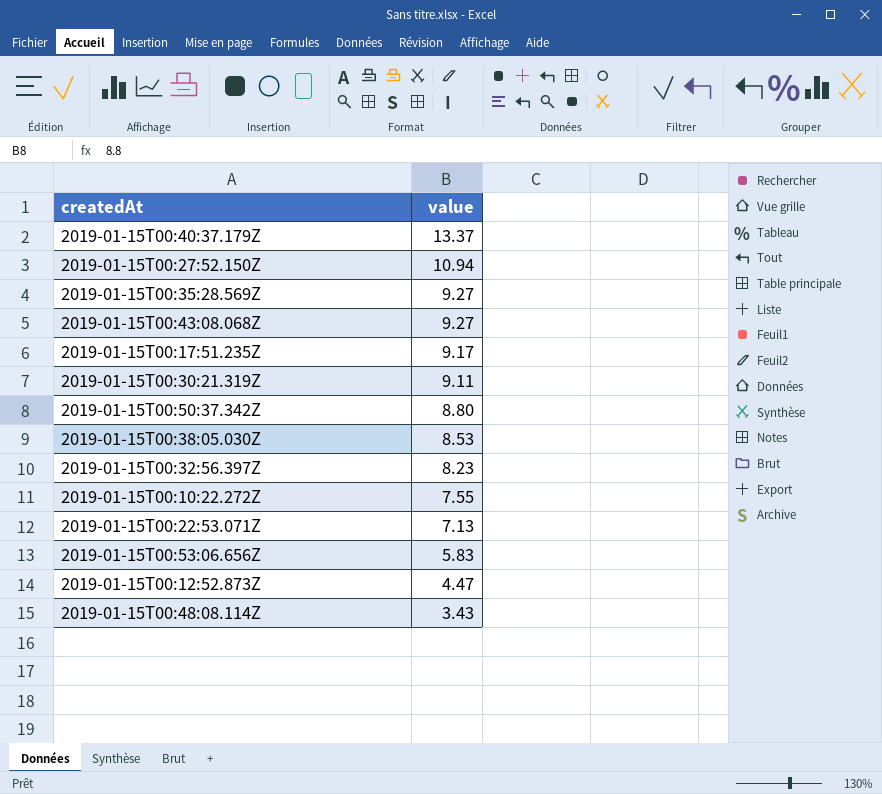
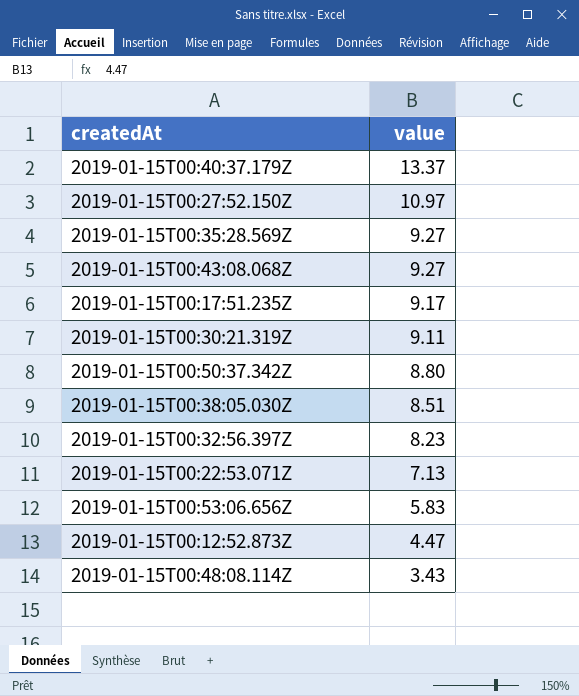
row 2019-01-15T00:10:22.272Z: 7.55 -> none
2019-01-15T00:27:52.150Z | value: 10.94 -> 10.97
2019-01-15T00:38:05.030Z | value: 8.53 -> 8.51

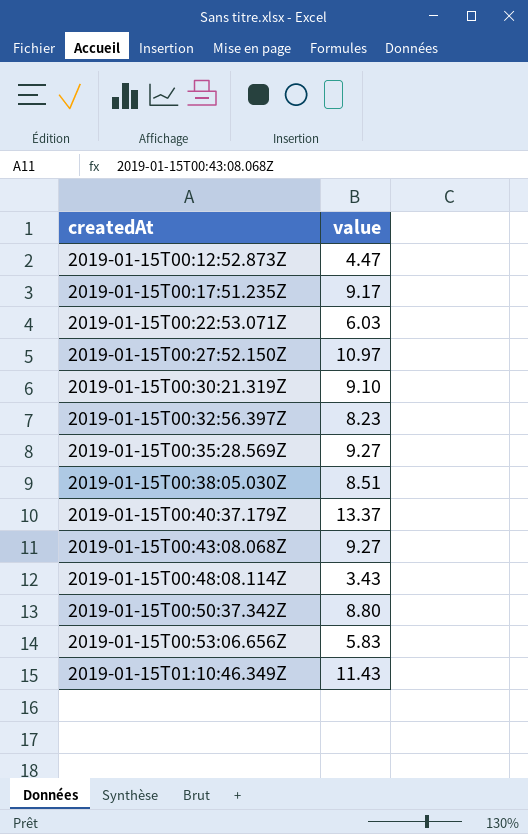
row order: value descending -> createdAt ascending
2019-01-15T00:22:53.071Z | value: 7.13 -> 6.03
2019-01-15T00:30:21.319Z | value: 9.11 -> 9.10
row 2019-01-15T01:10:46.349Z: none -> 11.43

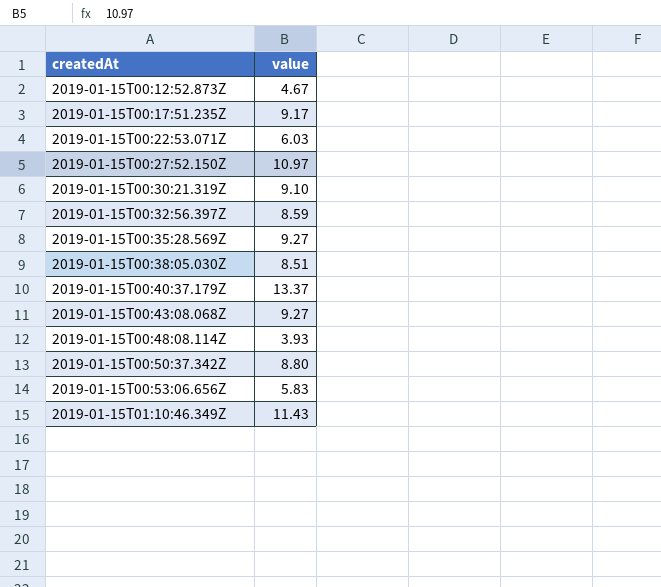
2019-01-15T00:12:52.873Z | value: 4.47 -> 4.67
2019-01-15T00:32:56.397Z | value: 8.23 -> 8.59
2019-01-15T00:48:08.114Z | value: 3.43 -> 3.93

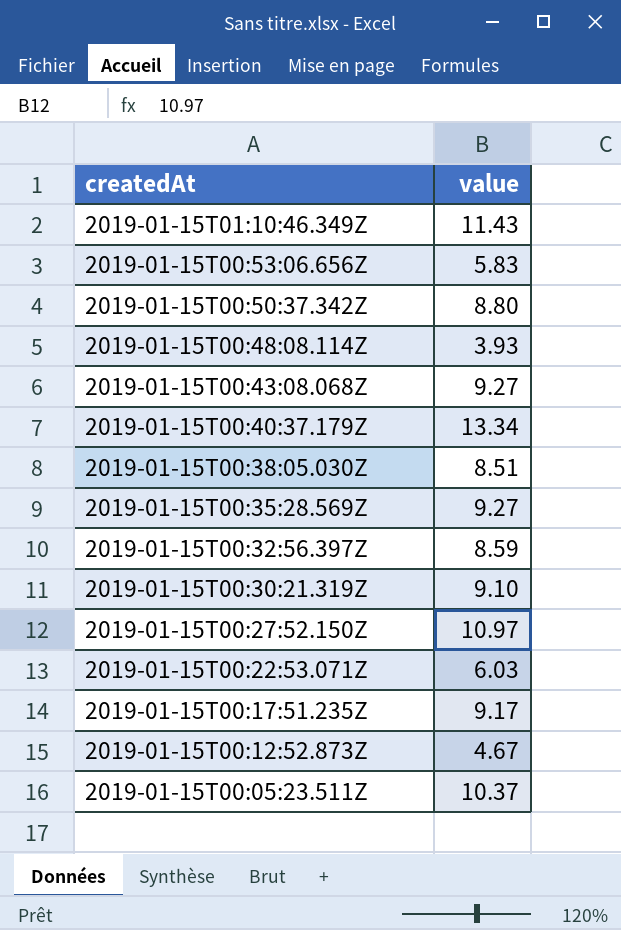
row order: createdAt ascending -> createdAt descending
2019-01-15T00:40:37.179Z | value: 13.37 -> 13.34
row 2019-01-15T00:05:23.511Z: none -> 10.37

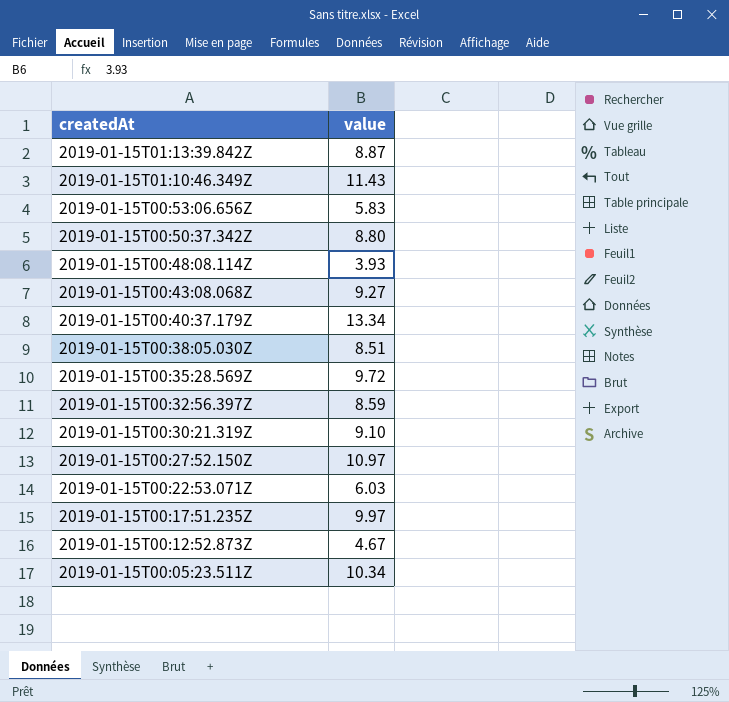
row 2019-01-15T01:13:39.842Z: none -> 8.87
2019-01-15T00:35:28.569Z | value: 9.27 -> 9.72
2019-01-15T00:17:51.235Z | value: 9.17 -> 9.97
2019-01-15T00:05:23.511Z | value: 10.37 -> 10.34

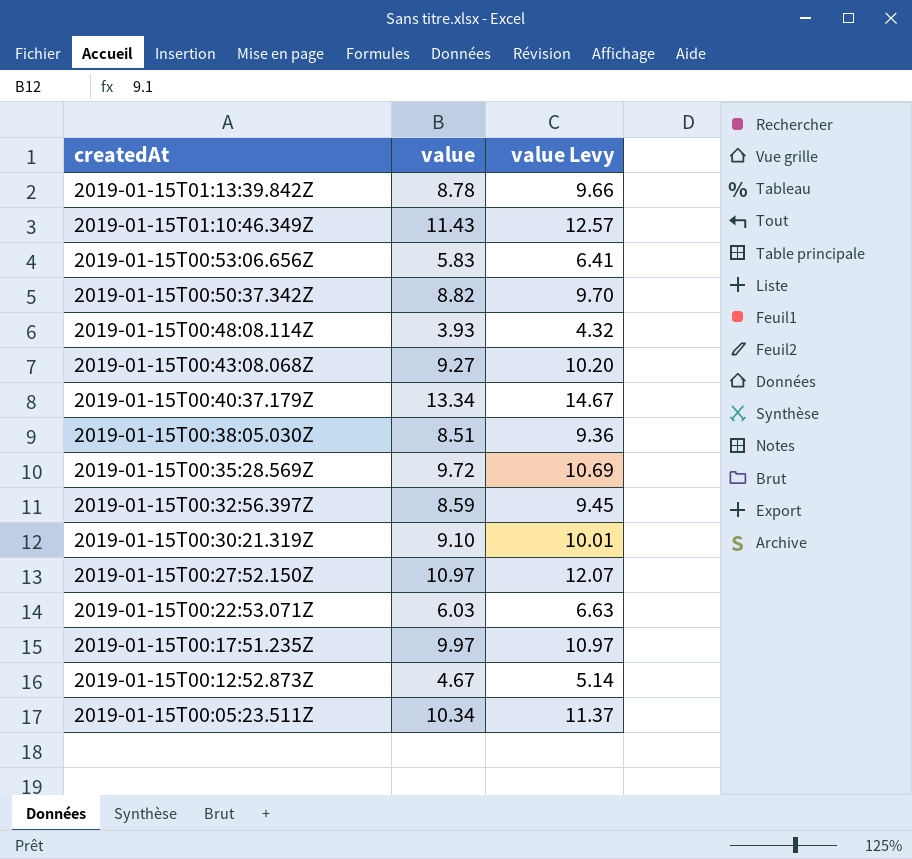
column value Levy | formula: none -> [value] * 1.1
2019-01-15T01:13:39.842Z | value: 8.87 -> 8.78
2019-01-15T00:50:37.342Z | value: 8.80 -> 8.82

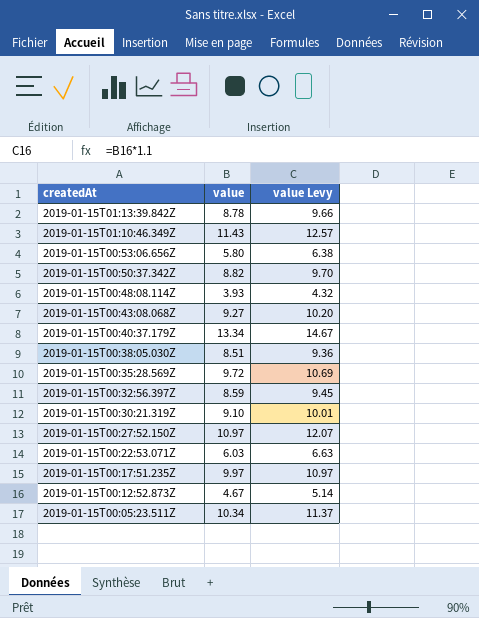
2019-01-15T00:53:06.656Z | value: 5.83 -> 5.80
2019-01-15T00:53:06.656Z | value Levy: 6.41 -> 6.38

